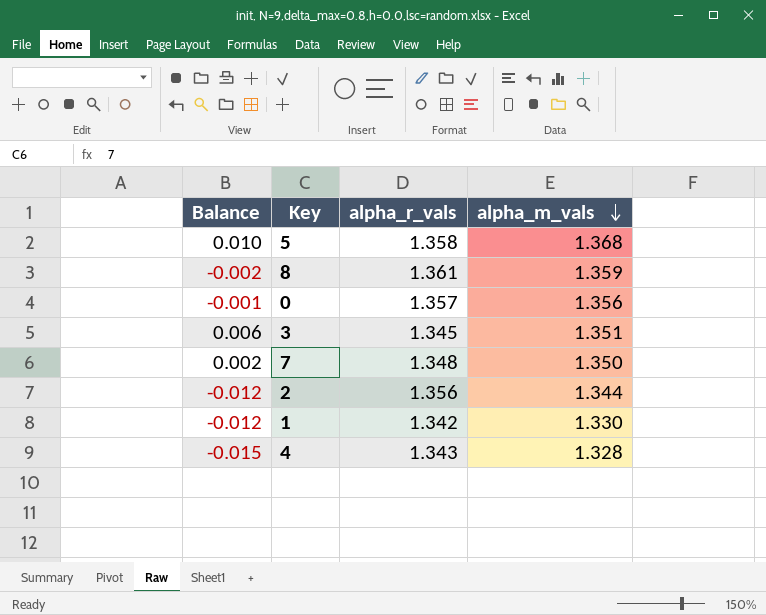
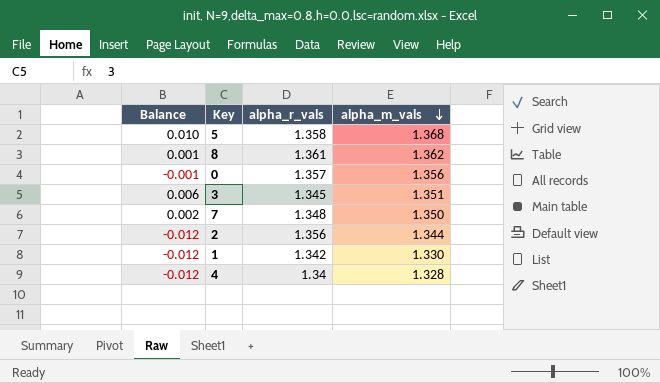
8 | Balance: -0.002 -> 0.001
8 | alpha_m_vals: 1.359 -> 1.362
4 | Balance: -0.015 -> -0.012
4 | alpha_r_vals: 1.343 -> 1.34

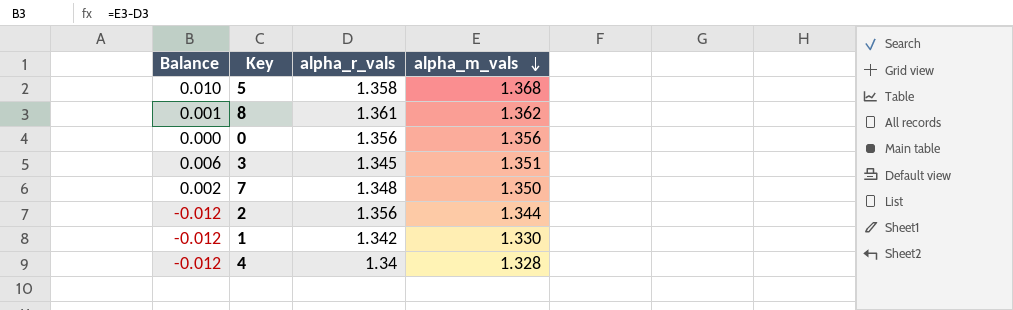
0 | Balance: -0.001 -> 0.000
0 | alpha_r_vals: 1.357 -> 1.356

